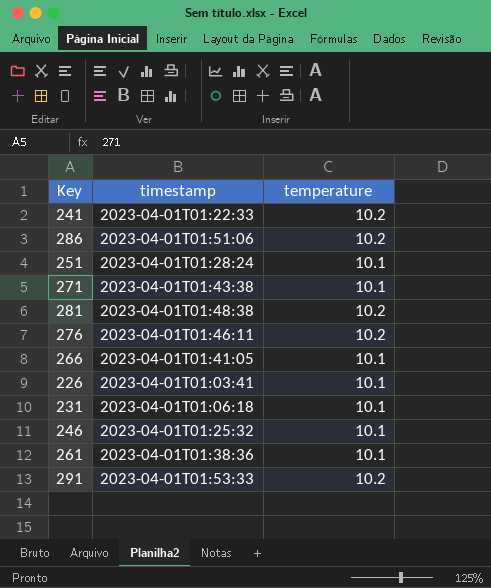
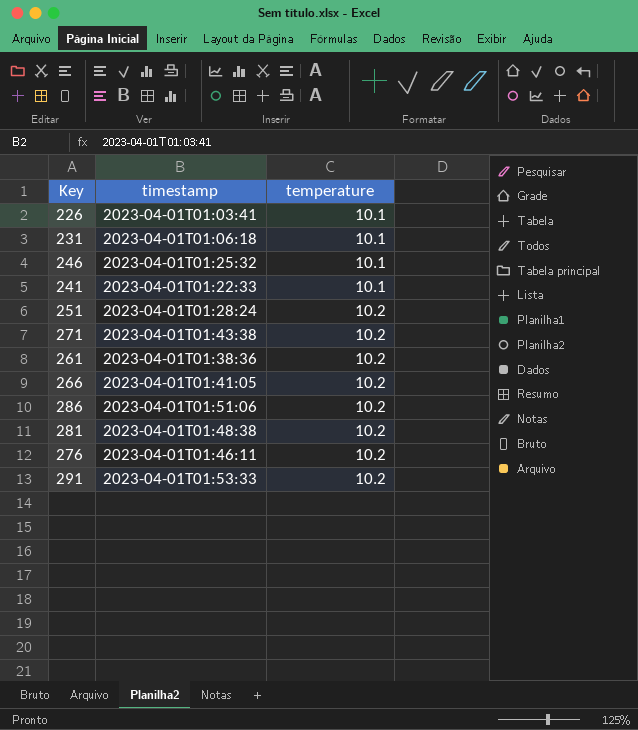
row order: none -> temperature ascending
241 | temperature: 10.2 -> 10.1
251 | temperature: 10.1 -> 10.2
271 | temperature: 10.1 -> 10.2
261 | temperature: 10.1 -> 10.2
266 | temperature: 10.1 -> 10.2

